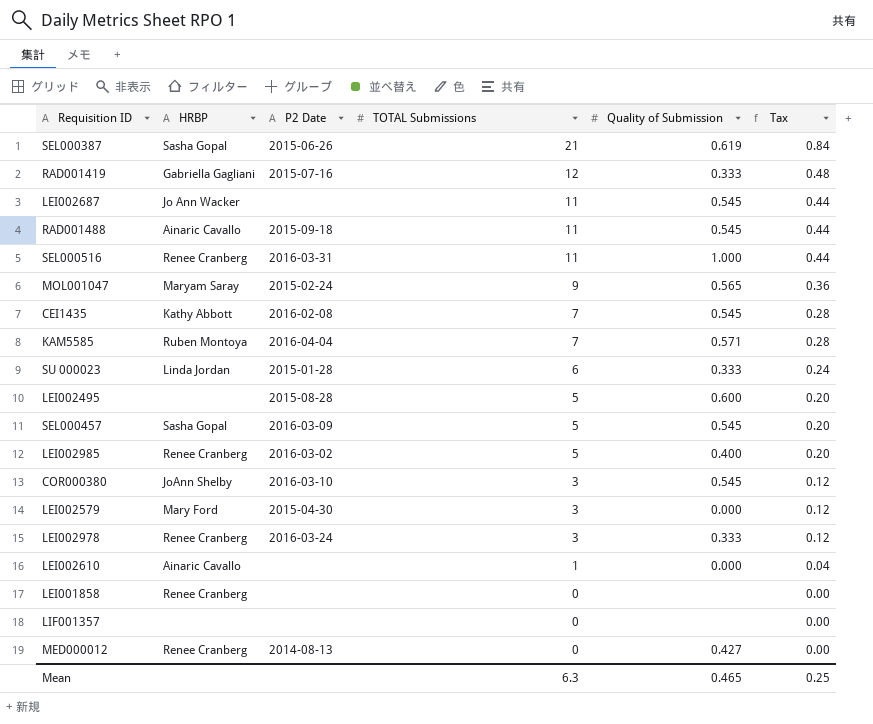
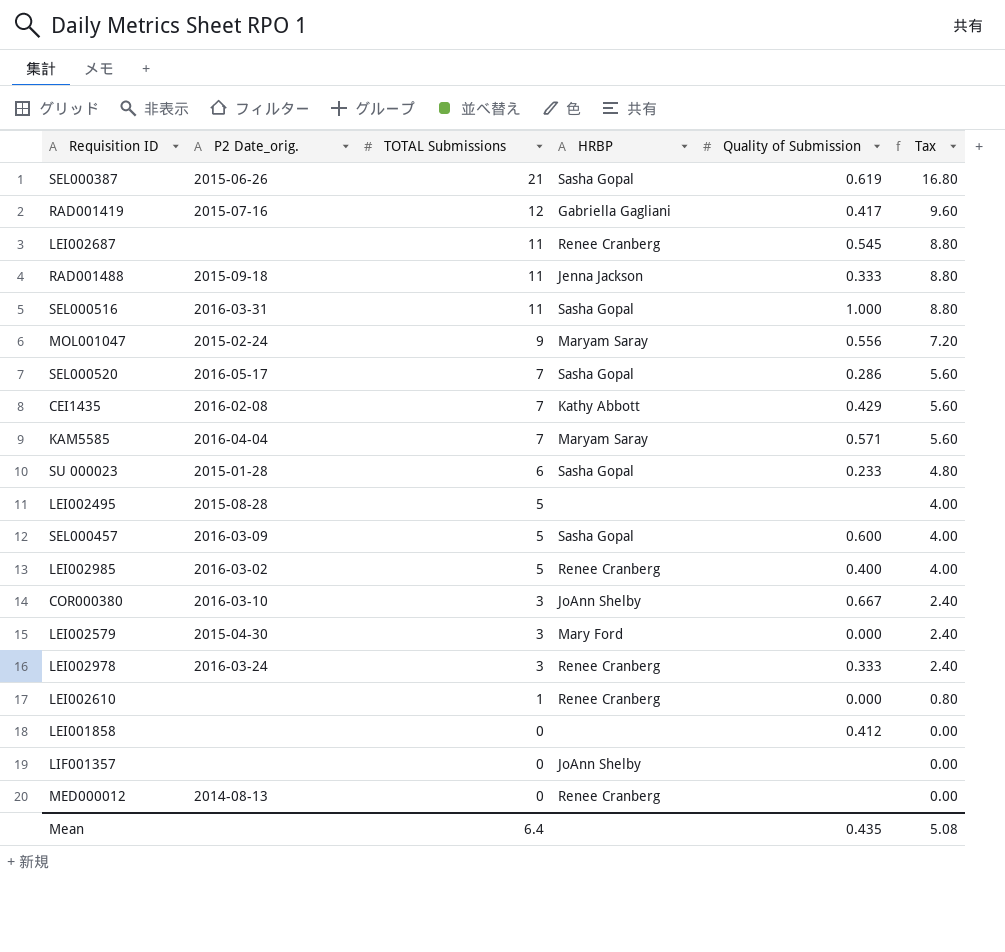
column name: P2 Date -> P2 Date_orig.
column HRBP | position: 2 -> 4
column Tax | formula: [TOTAL Submissions] * 0.04 -> [TOTAL Submissions] * 0.8
RAD001419 | Quality of Submission: 0.333 -> 0.417
LEI002687 | HRBP: Jo Ann Wacker -> Renee Cranberg
RAD001488 | HRBP: Ainaric Cavallo -> Jenna Jackson
RAD001488 | Quality of Submission: 0.545 -> 0.333
SEL000516 | HRBP: Renee Cranberg -> Sasha Gopal
MOL001047 | Quality of Submission: 0.565 -> 0.556
row SEL000520: none -> 2016-05-17 | 7 | Sasha Gopal | 0.286 | 5.60
CEI1435 | Quality of Submission: 0.545 -> 0.429
KAM5585 | HRBP: Ruben Montoya -> Maryam Saray
SU 000023 | HRBP: Linda Jordan -> Sasha Gopal
SU 000023 | Quality of Submission: 0.333 -> 0.233
LEI002495 | Quality of Submission: 0.600 -> none
SEL000457 | Quality of Submission: 0.545 -> 0.600
COR000380 | Quality of Submission: 0.545 -> 0.667
LEI002610 | HRBP: Ainaric Cavallo -> Renee Cranberg
LEI001858 | HRBP: Renee Cranberg -> none
LEI001858 | Quality of Submission: none -> 0.412
LIF001357 | HRBP: none -> JoAnn Shelby
MED000012 | Quality of Submission: 0.427 -> none
Mean | TOTAL Submissions: 6.3 -> 6.4
Mean | Quality of Submission: 0.465 -> 0.435
Mean | Tax: 0.25 -> 5.08

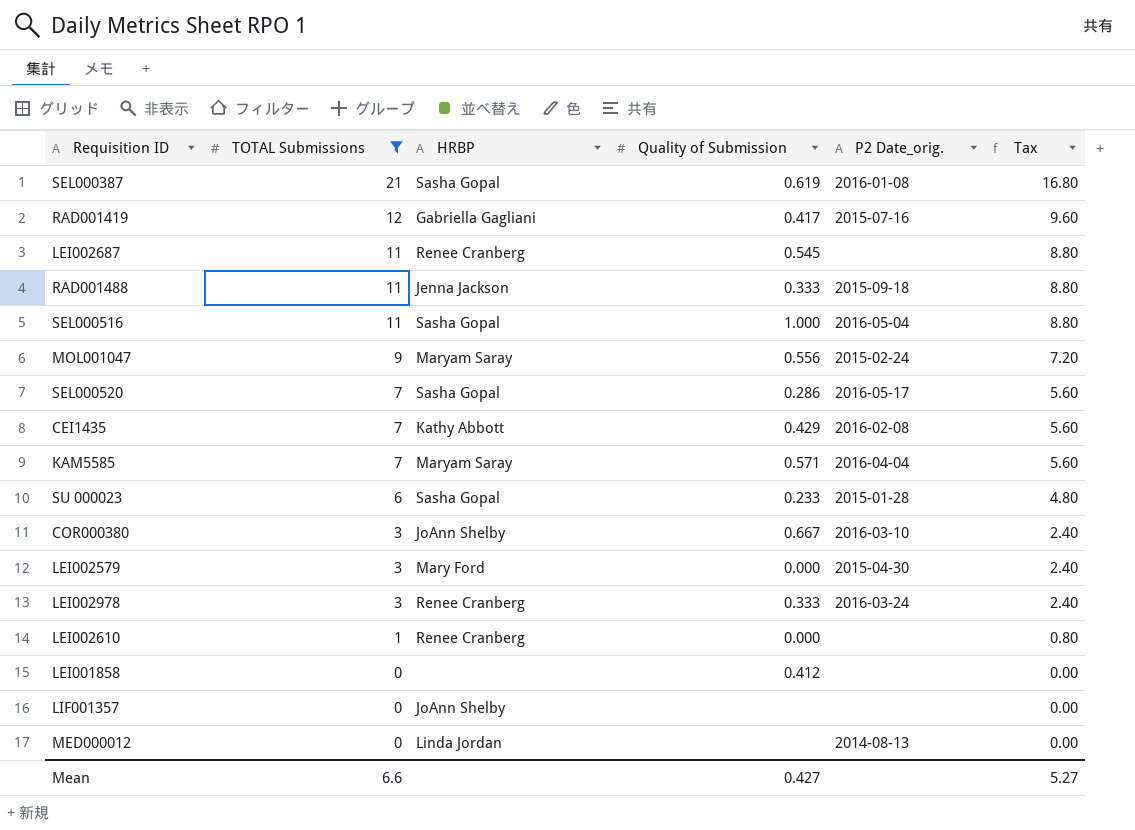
filter: none -> TOTAL Submissions != 5
column P2 Date_orig. | position: 2 -> 5
SEL000387 | P2 Date_orig.: 2015-06-26 -> 2016-01-08
SEL000516 | P2 Date_orig.: 2016-03-31 -> 2016-05-04
MED000012 | HRBP: Renee Cranberg -> Linda Jordan
Mean | TOTAL Submissions: 6.4 -> 6.6
Mean | Quality of Submission: 0.435 -> 0.427
Mean | Tax: 5.08 -> 5.27

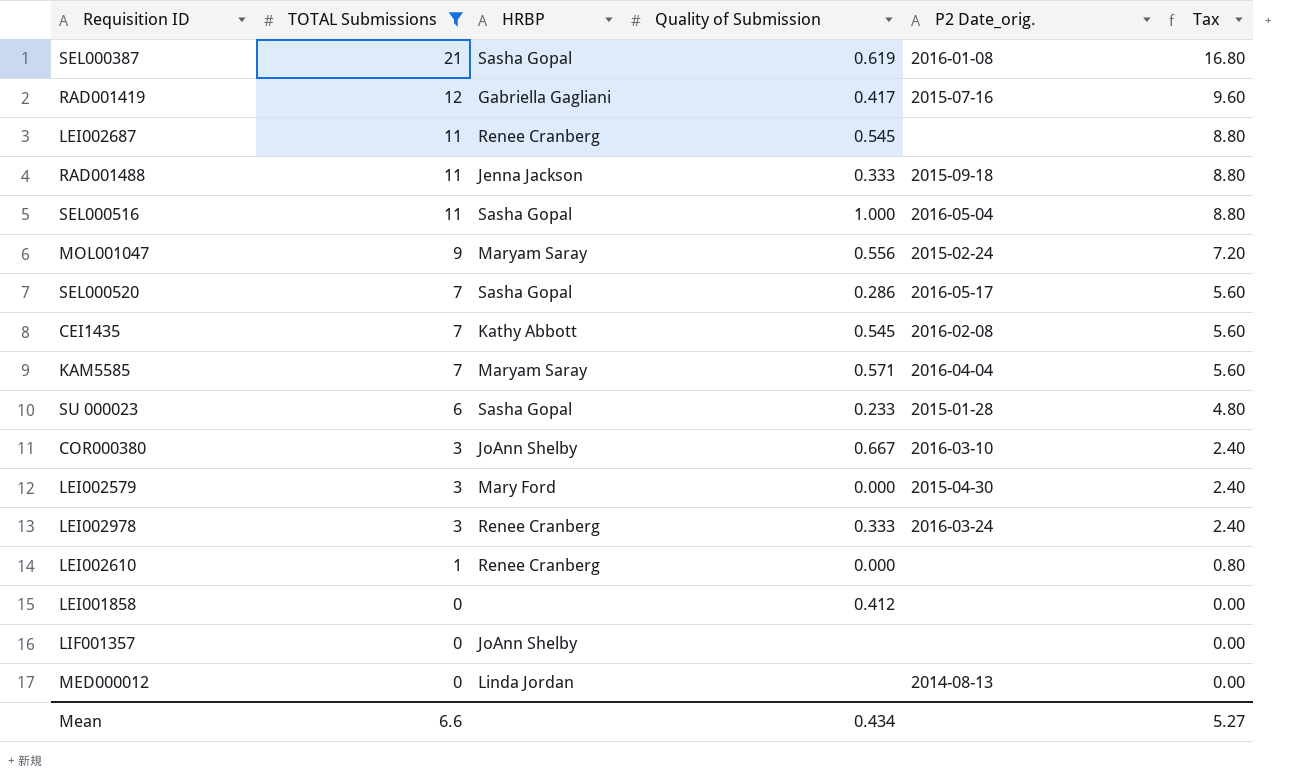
CEI1435 | Quality of Submission: 0.429 -> 0.545
Mean | Quality of Submission: 0.427 -> 0.434

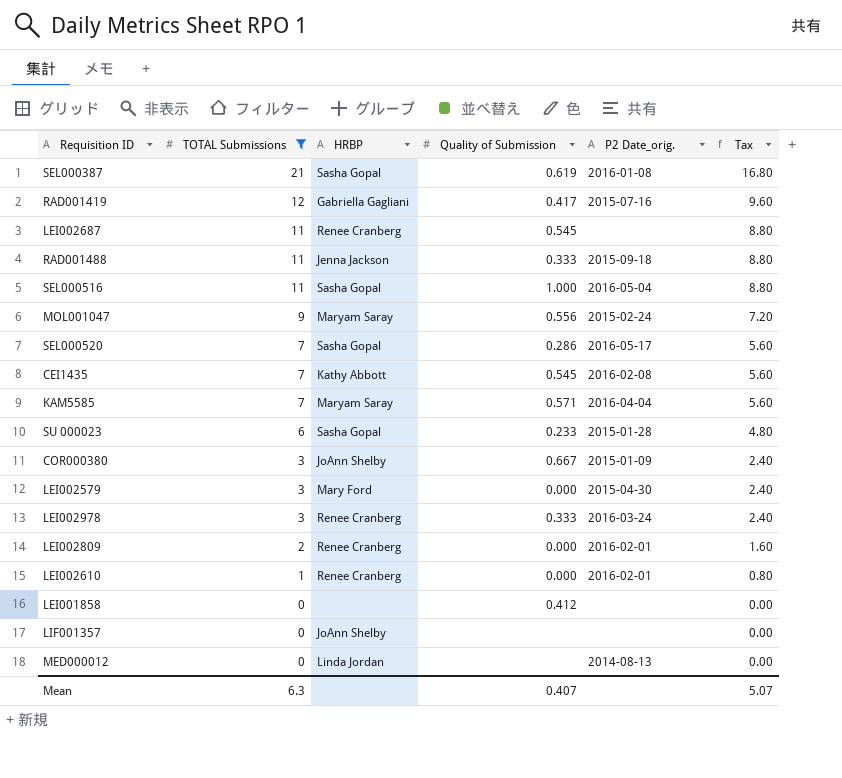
COR000380 | P2 Date_orig.: 2016-03-10 -> 2015-01-09
row LEI002809: none -> 2 | Renee Cranberg | 0.000 | 2016-02-01 | 1.60
LEI002610 | P2 Date_orig.: none -> 2016-02-01
Mean | TOTAL Submissions: 6.6 -> 6.3
Mean | Quality of Submission: 0.434 -> 0.407
Mean | Tax: 5.27 -> 5.07

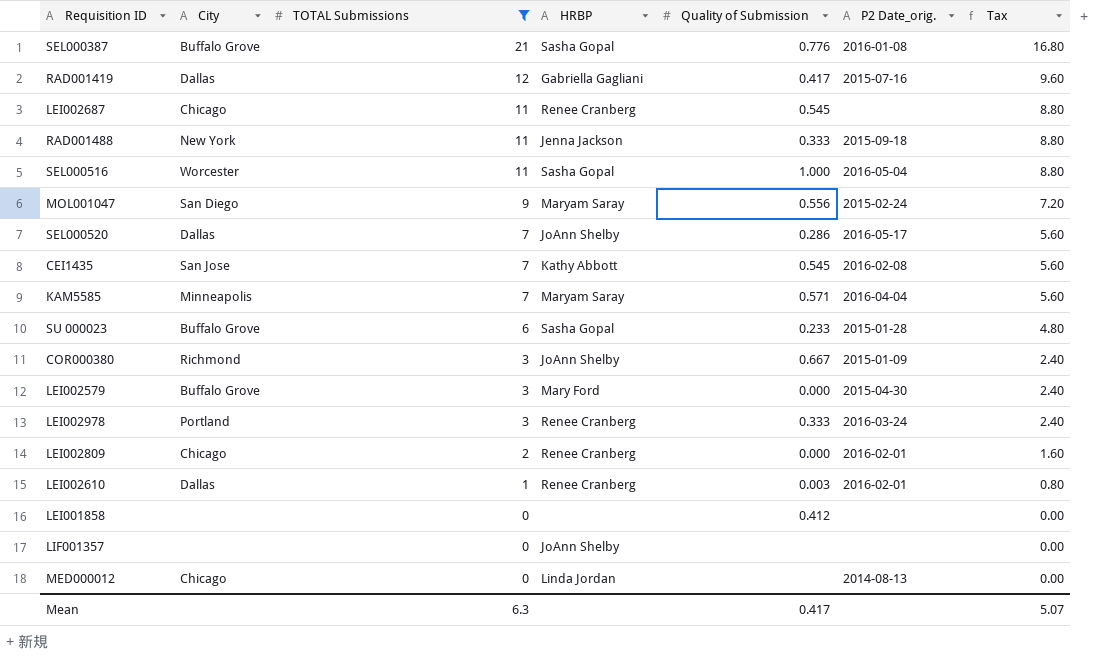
column City | position: none -> 2
SEL000387 | Quality of Submission: 0.619 -> 0.776
SEL000520 | HRBP: Sasha Gopal -> JoAnn Shelby
LEI002610 | Quality of Submission: 0.000 -> 0.003
Mean | Quality of Submission: 0.407 -> 0.417

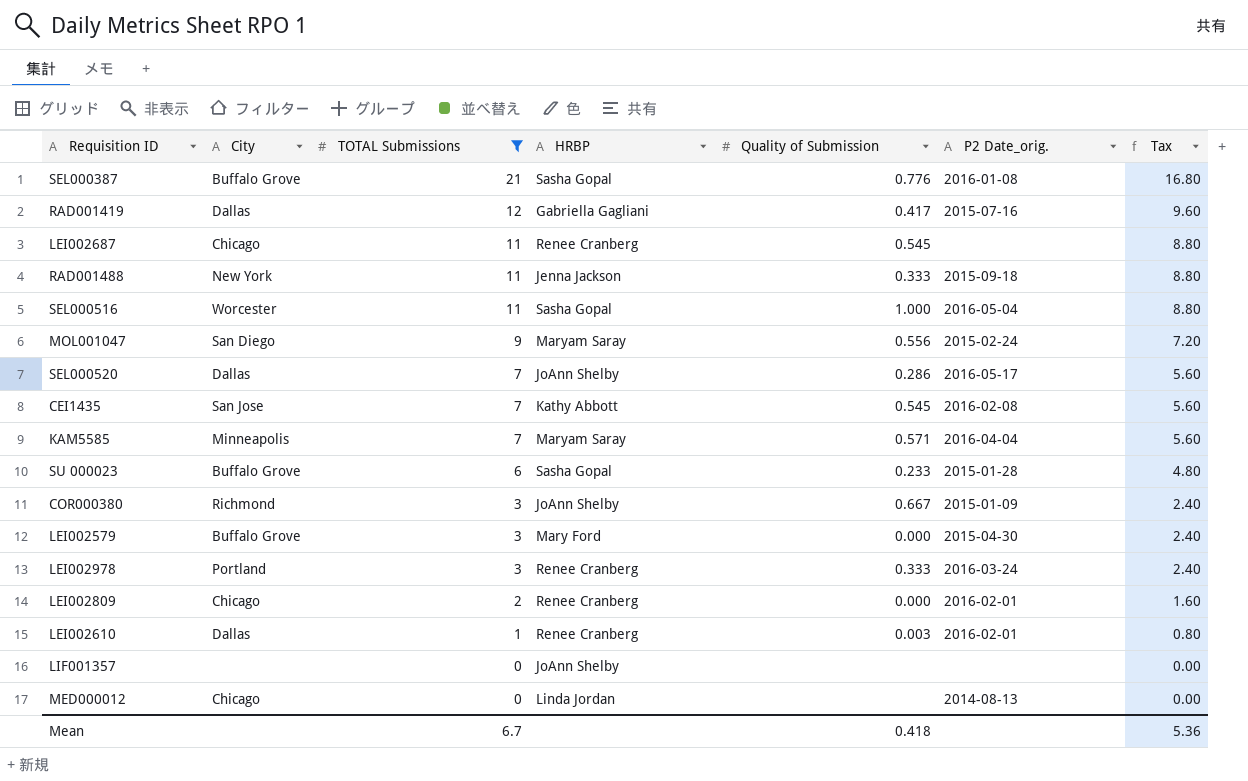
row LEI001858: none | 0 | none | 0.412 | none | 0.00 -> none
Mean | TOTAL Submissions: 6.3 -> 6.7
Mean | Quality of Submission: 0.417 -> 0.418
Mean | Tax: 5.07 -> 5.36

